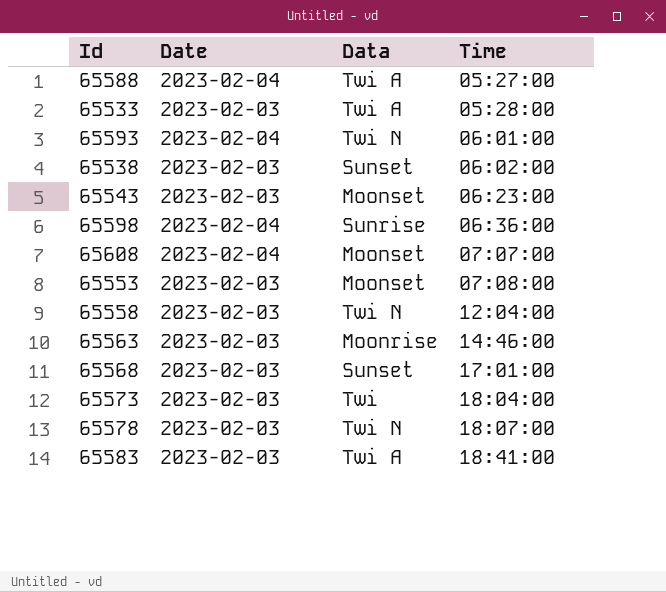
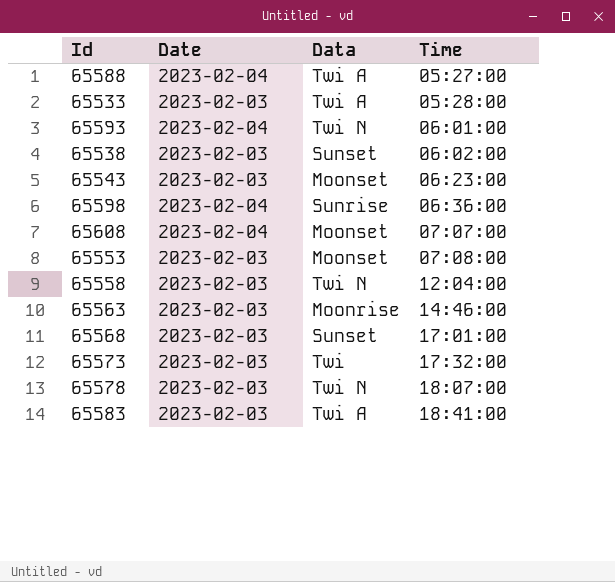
65573 | Time: 18:04:00 -> 17:32:00

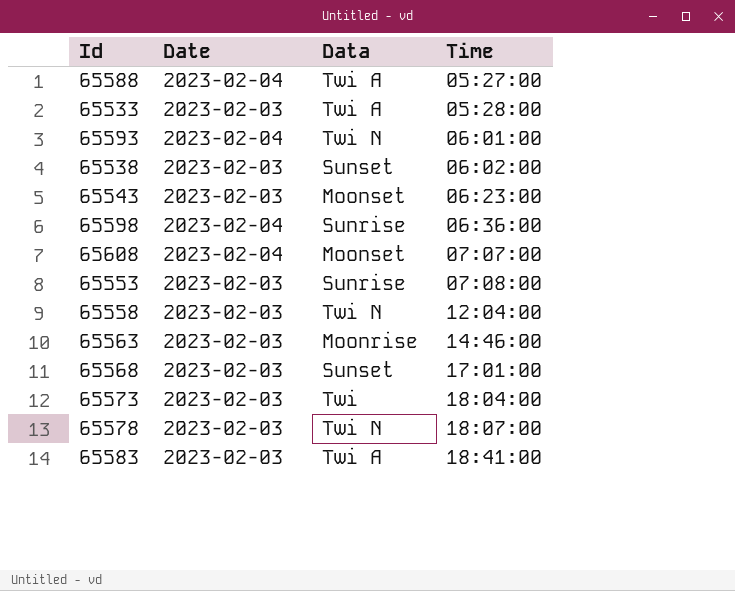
65553 | Data: Moonset -> Sunrise
65573 | Time: 17:32:00 -> 18:04:00

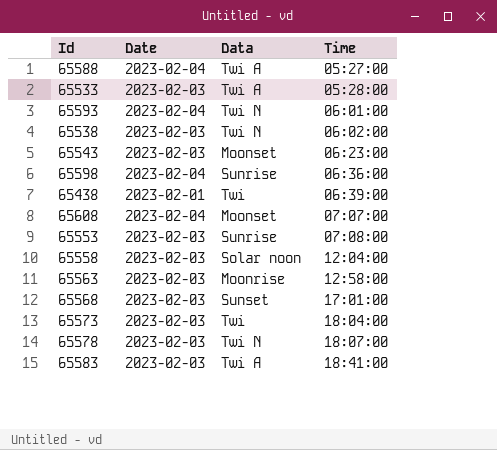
65538 | Data: Sunset -> Twi N
row 65438: none -> 2023-02-01 | Twi | 06:39:00
65558 | Data: Twi N -> Solar noon
65563 | Time: 14:46:00 -> 12:58:00

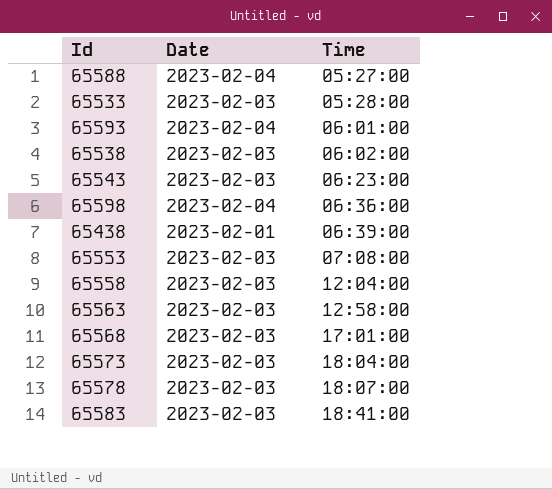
column Data | position: 3 -> none
row 65608: 2023-02-04 | Moonset | 07:07:00 -> none

